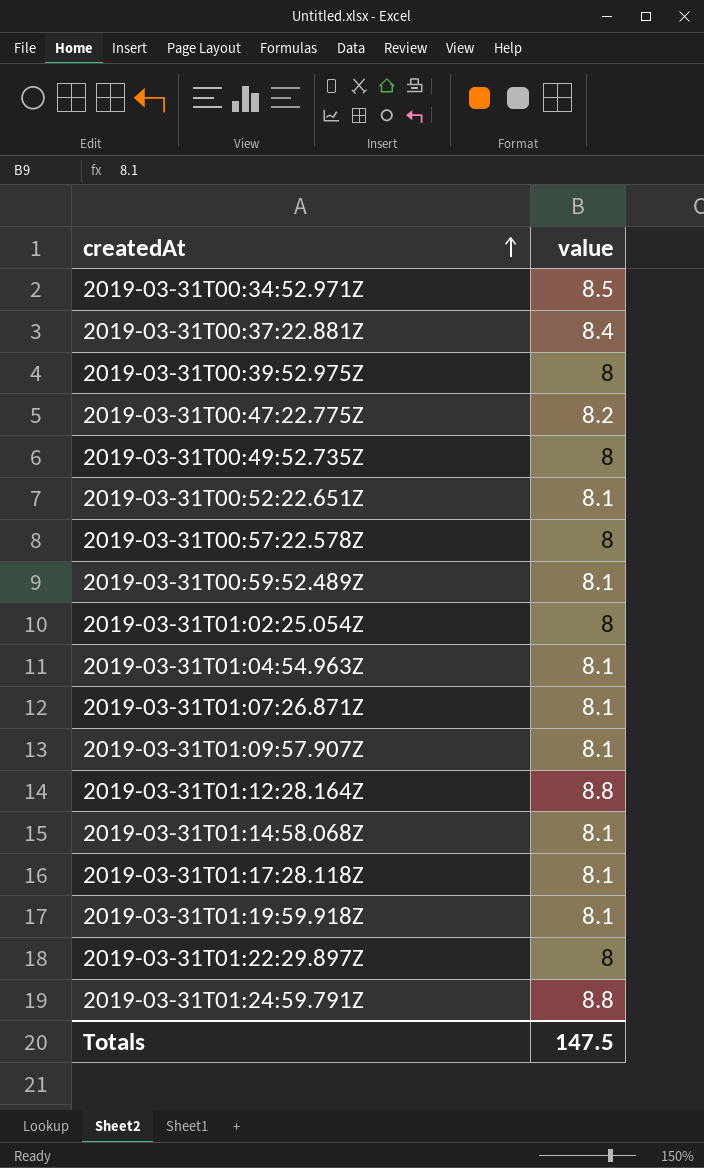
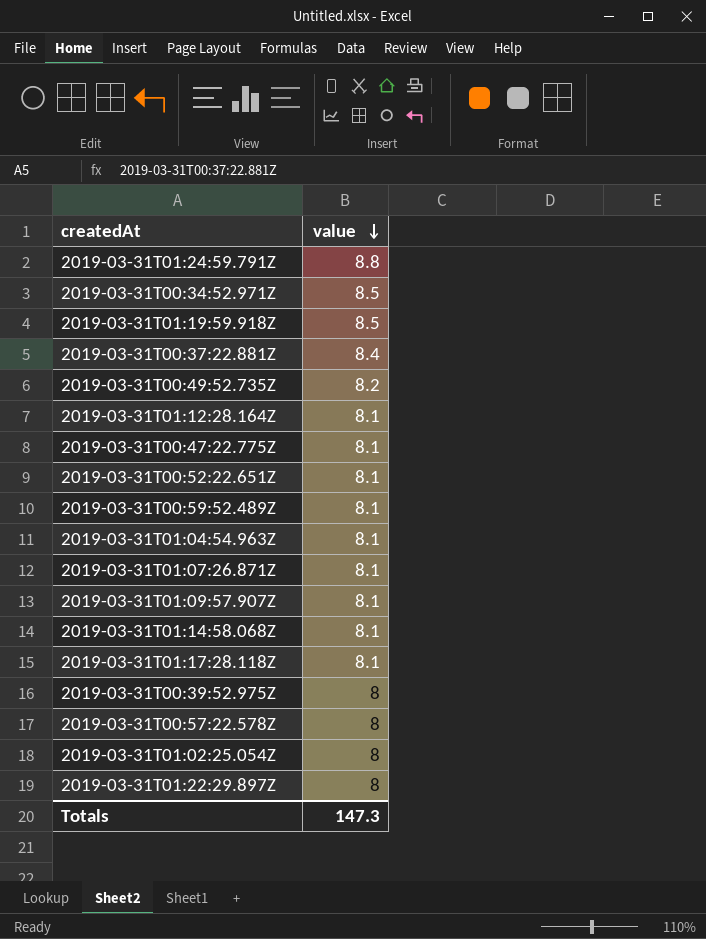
row order: createdAt ascending -> value descending
2019-03-31T01:19:59.918Z | value: 8.1 -> 8.5
2019-03-31T00:49:52.735Z | value: 8 -> 8.2
2019-03-31T01:12:28.164Z | value: 8.8 -> 8.1
2019-03-31T00:47:22.775Z | value: 8.2 -> 8.1
Totals | value: 147.5 -> 147.3

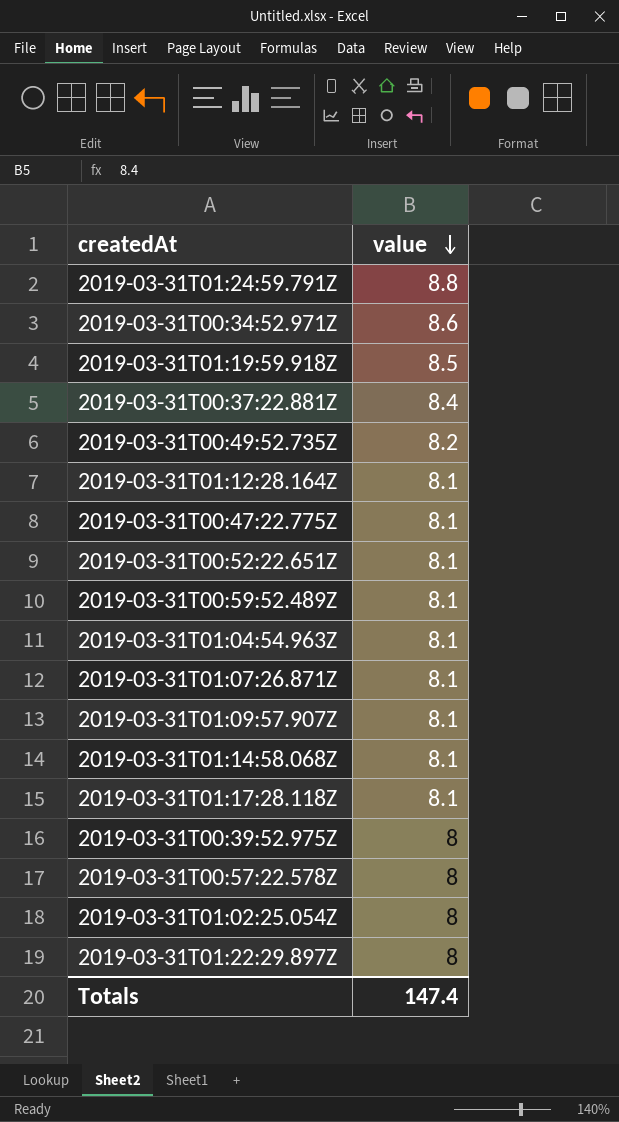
2019-03-31T00:34:52.971Z | value: 8.5 -> 8.6
Totals | value: 147.3 -> 147.4

